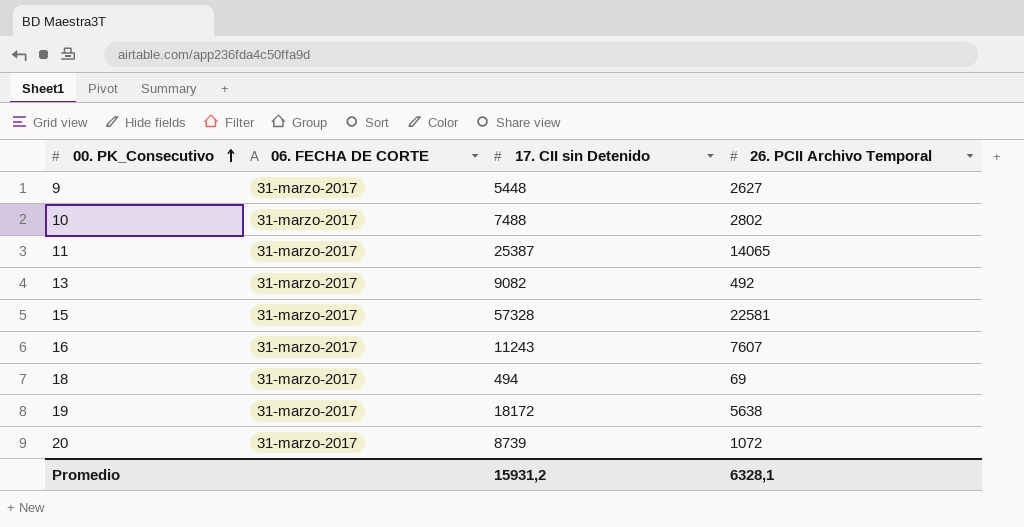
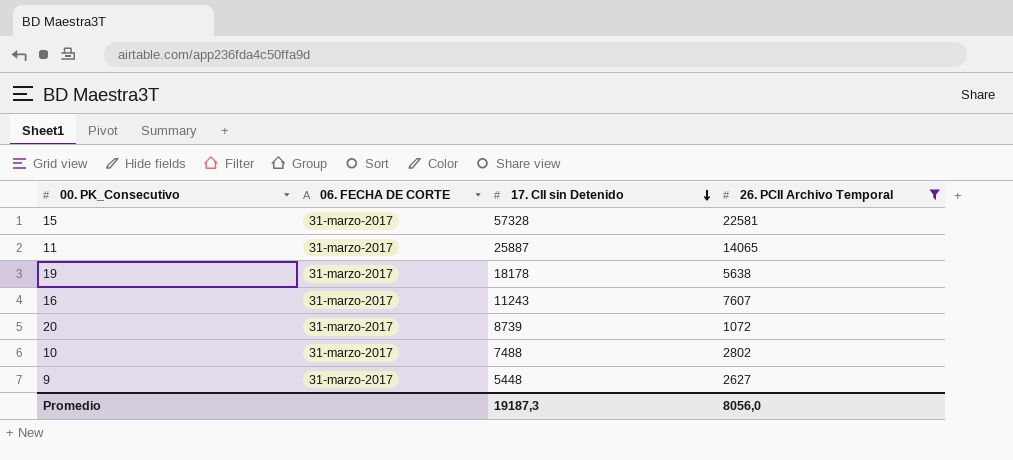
filter: none -> 26. PCII Archivo Temporal >= 1072
row order: 00. PK_Consecutivo ascending -> 17. CII sin Detenido descending
11 | 17. CII sin Detenido: 25387 -> 25887
19 | 17. CII sin Detenido: 18172 -> 18178
Promedio | 17. CII sin Detenido: 15931,2 -> 19187,3
Promedio | 26. PCII Archivo Temporal: 6328,1 -> 8056,0

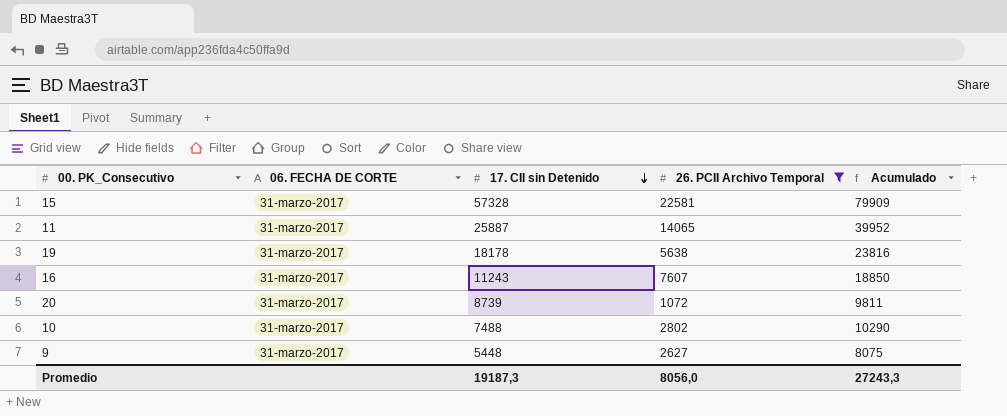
column Acumulado | formula: none -> [17. CII sin Detenido] + [26. PCII Archivo Temporal]

